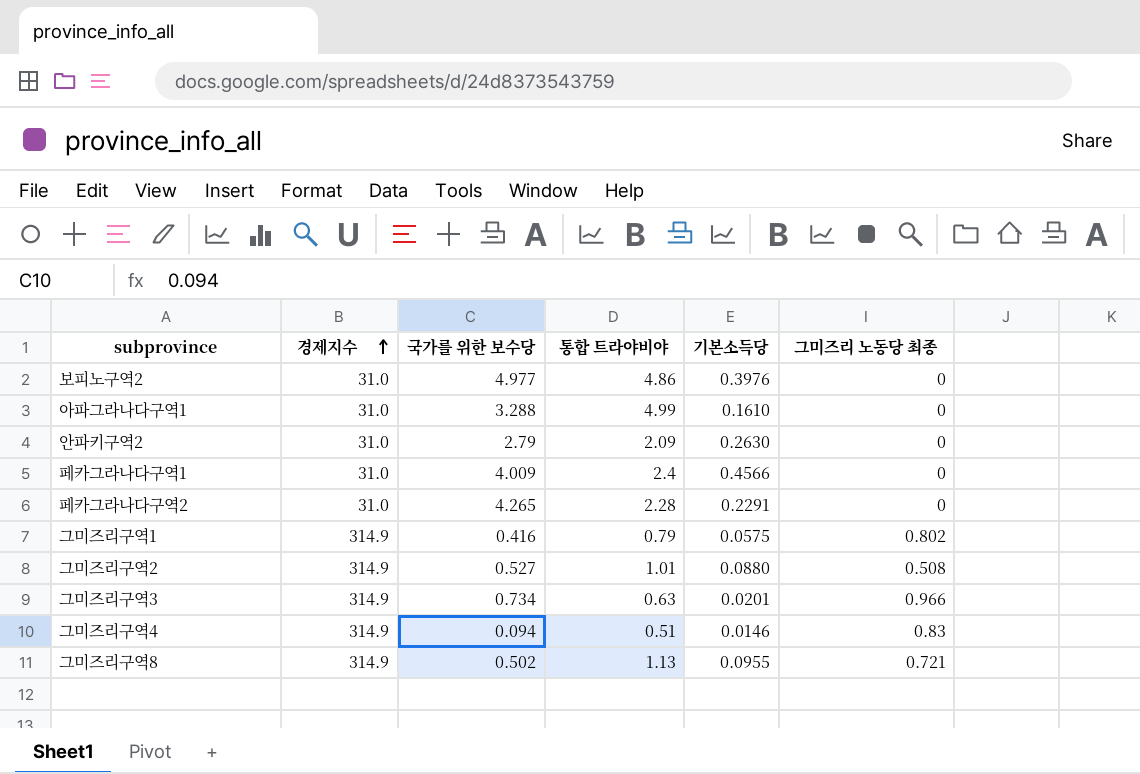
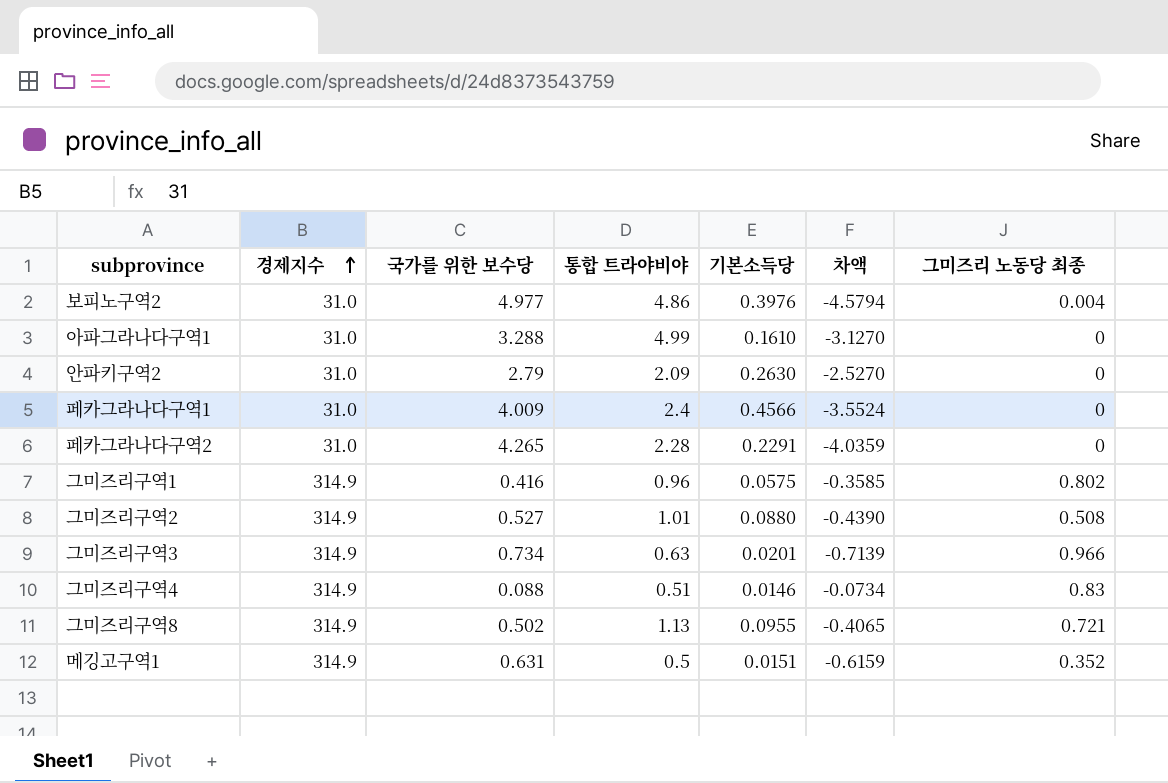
column 차액 | formula: none -> [기본소득당] - [국가를 위한 보수당]
보피노구역2 | 그미즈리 노동당 최종: 0 -> 0.004
그미즈리구역1 | 통합 트라야비야: 0.79 -> 0.96
그미즈리구역4 | 국가를 위한 보수당: 0.094 -> 0.088
row 메깅고구역1: none -> 314.9 | 0.631 | 0.5 | 0.0151 | -0.6159 | 0.352

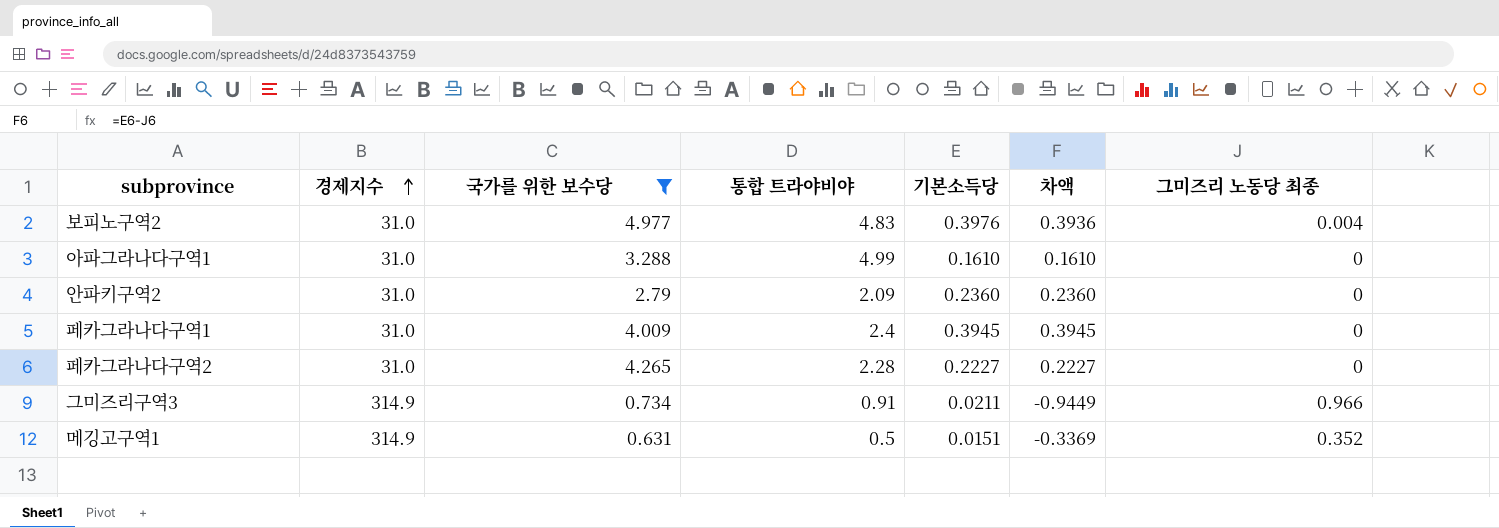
filter: none -> 국가를 위한 보수당 >= 0.631
column 차액 | formula: [기본소득당] - [국가를 위한 보수당] -> [기본소득당] - [그미즈리 노동당 최종]
보피노구역2 | 통합 트라야비야: 4.86 -> 4.83
안파키구역2 | 기본소득당: 0.2630 -> 0.2360
페카그라나다구역1 | 기본소득당: 0.4566 -> 0.3945
페카그라나다구역2 | 기본소득당: 0.2291 -> 0.2227
그미즈리구역3 | 통합 트라야비야: 0.63 -> 0.91
그미즈리구역3 | 기본소득당: 0.0201 -> 0.0211

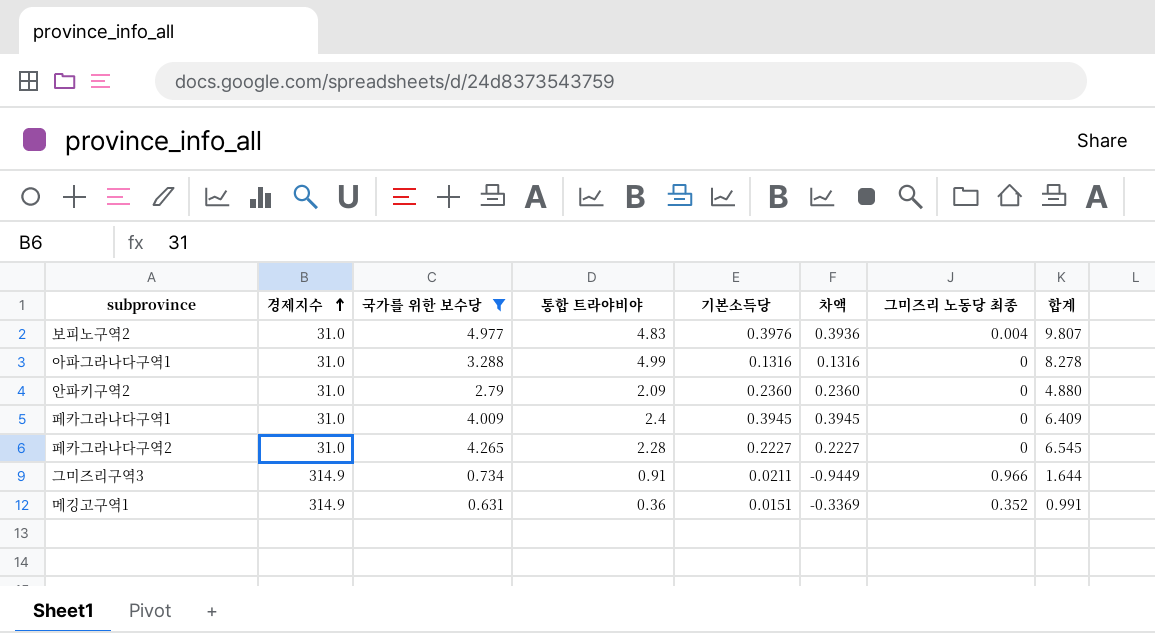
column 합계 | formula: none -> [국가를 위한 보수당] + [통합 트라야비야]
아파그라나다구역1 | 기본소득당: 0.1610 -> 0.1316
아파그라나다구역1 | 차액: 0.1610 -> 0.1316
메깅고구역1 | 통합 트라야비야: 0.5 -> 0.36

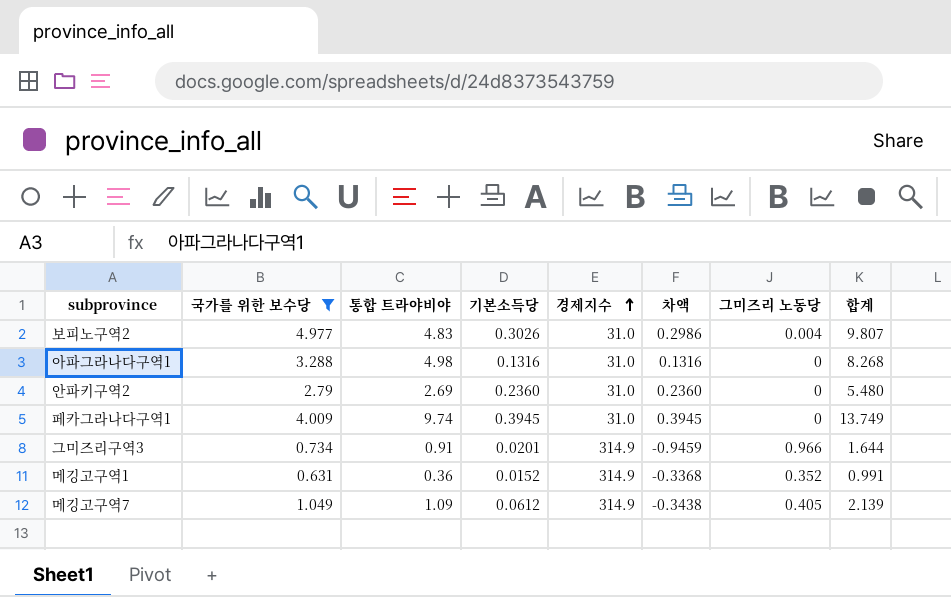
column 경제지수 | position: 2 -> 5
column name: 그미즈리 노동당 최종 -> 그미즈리 노동당
row 페카그라나다구역2: 31.0 | 4.265 | 2.28 | 0.2227 | 0.2227 | 0 | 6.545 -> none
보피노구역2 | 기본소득당: 0.3976 -> 0.3026
보피노구역2 | 차액: 0.3936 -> 0.2986
아파그라나다구역1 | 통합 트라야비야: 4.99 -> 4.98
아파그라나다구역1 | 합계: 8.278 -> 8.268
안파키구역2 | 통합 트라야비야: 2.09 -> 2.69
안파키구역2 | 합계: 4.880 -> 5.480
페카그라나다구역1 | 통합 트라야비야: 2.4 -> 9.74
페카그라나다구역1 | 합계: 6.409 -> 13.749
그미즈리구역3 | 기본소득당: 0.0211 -> 0.0201
그미즈리구역3 | 차액: -0.9449 -> -0.9459
메깅고구역1 | 기본소득당: 0.0151 -> 0.0152
메깅고구역1 | 차액: -0.3369 -> -0.3368
row 메깅고구역7: none -> 1.049 | 1.09 | 0.0612 | 314.9 | -0.3438 | 0.405 | 2.139

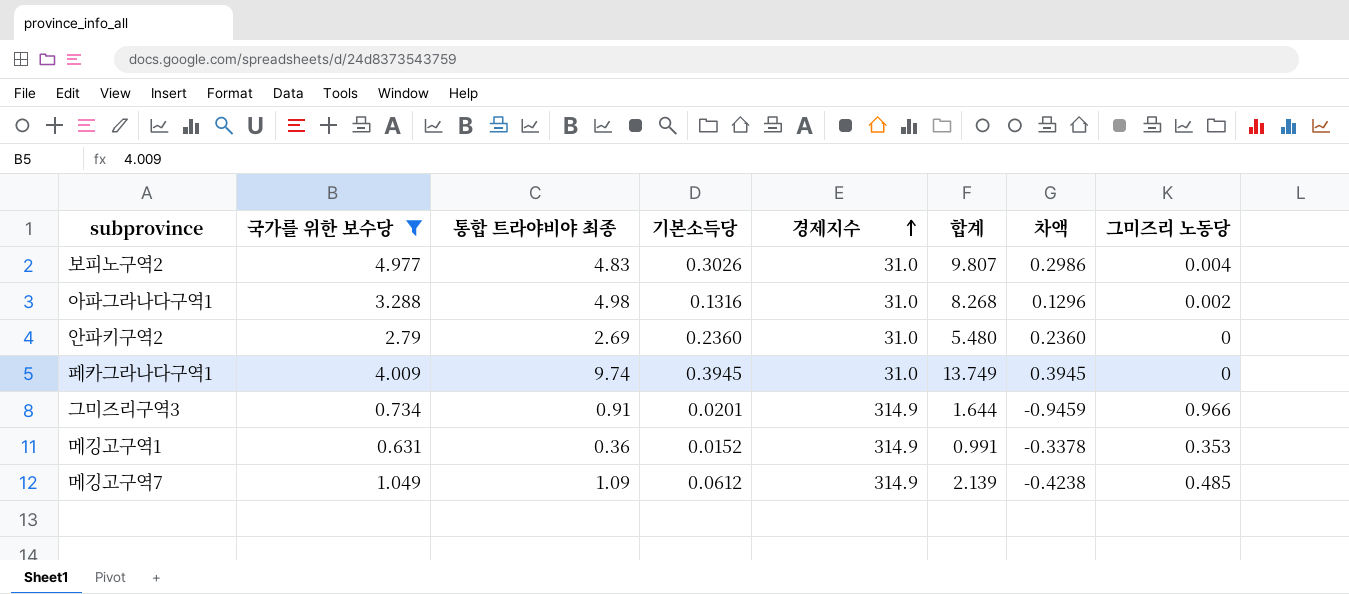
column name: 통합 트라야비야 -> 통합 트라야비야 최종
column 합계 | position: 8 -> 6
아파그라나다구역1 | 차액: 0.1316 -> 0.1296
아파그라나다구역1 | 그미즈리 노동당: 0 -> 0.002
메깅고구역1 | 차액: -0.3368 -> -0.3378
메깅고구역1 | 그미즈리 노동당: 0.352 -> 0.353
메깅고구역7 | 차액: -0.3438 -> -0.4238
메깅고구역7 | 그미즈리 노동당: 0.405 -> 0.485

